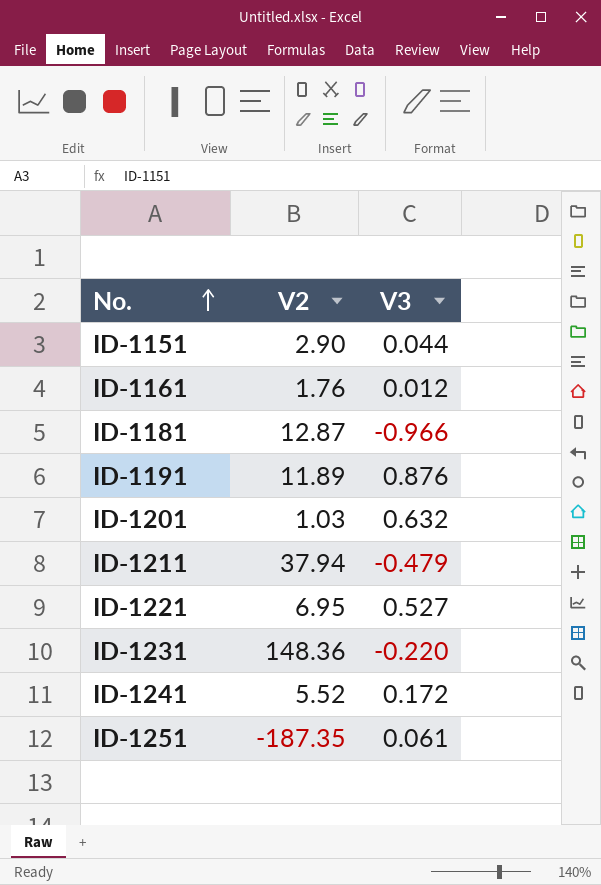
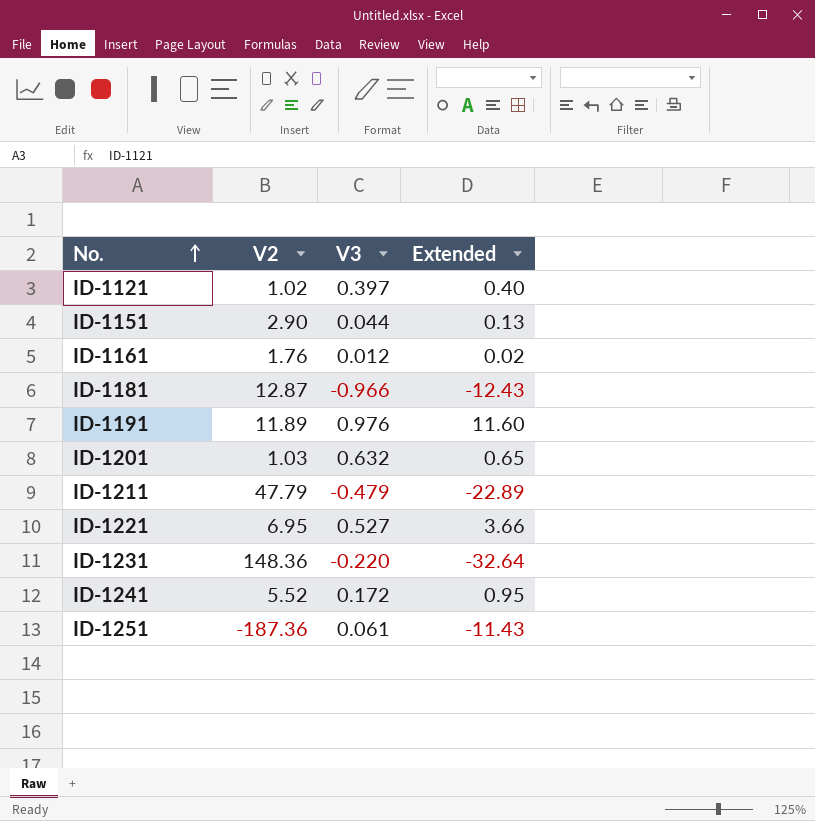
column Extended | formula: none -> [V2] * [V3]
row ID-1121: none -> 1.02 | 0.397 | 0.40
ID-1191 | V3: 0.876 -> 0.976
ID-1211 | V2: 37.94 -> 47.79
ID-1251 | V2: -187.35 -> -187.36

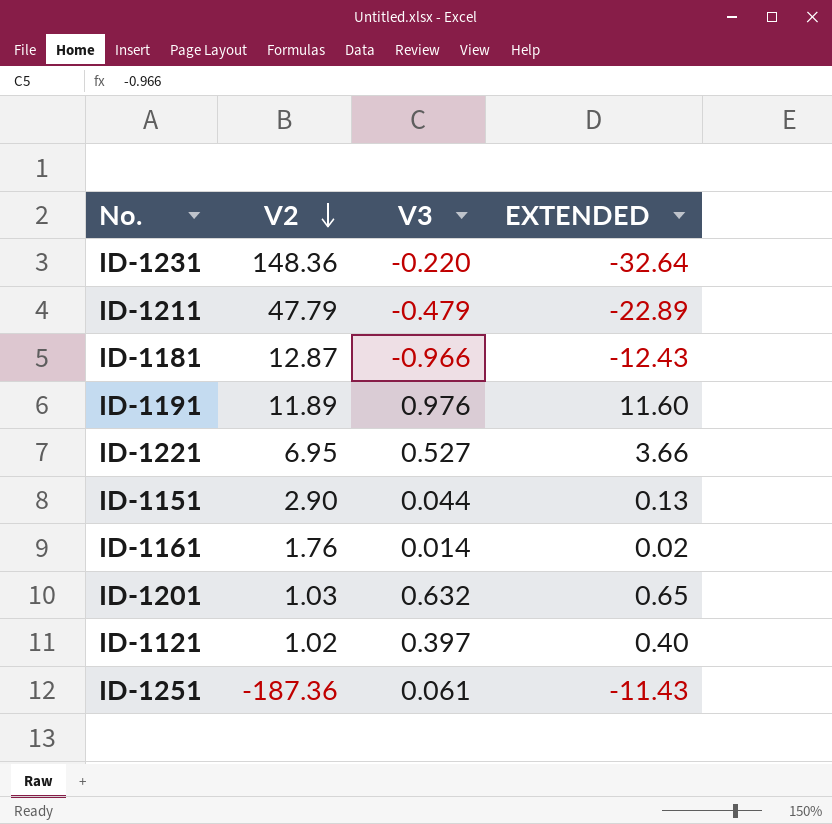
row order: No. ascending -> V2 descending
column name: Extended -> EXTENDED
row ID-1241: 5.52 | 0.172 | 0.95 -> none
ID-1161 | V3: 0.012 -> 0.014

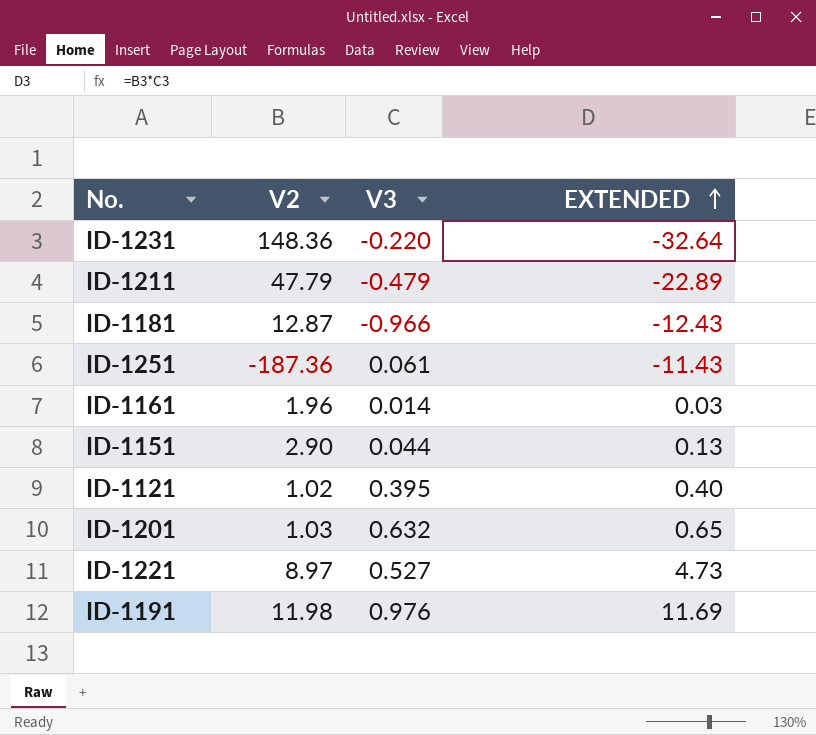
row order: V2 descending -> EXTENDED ascending
ID-1161 | V2: 1.76 -> 1.96
ID-1161 | EXTENDED: 0.02 -> 0.03
ID-1121 | V3: 0.397 -> 0.395
ID-1221 | V2: 6.95 -> 8.97
ID-1221 | EXTENDED: 3.66 -> 4.73
ID-1191 | V2: 11.89 -> 11.98
ID-1191 | EXTENDED: 11.60 -> 11.69

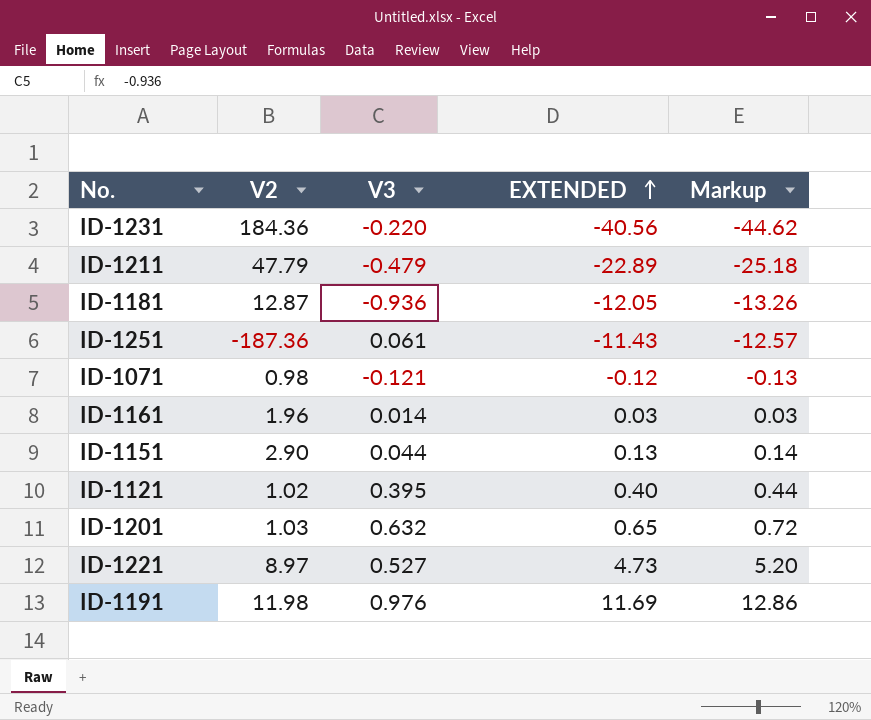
column Markup | formula: none -> [EXTENDED] * 1.1
ID-1231 | V2: 148.36 -> 184.36
ID-1231 | EXTENDED: -32.64 -> -40.56
ID-1181 | V3: -0.966 -> -0.936
ID-1181 | EXTENDED: -12.43 -> -12.05
row ID-1071: none -> 0.98 | -0.121 | -0.12 | -0.13

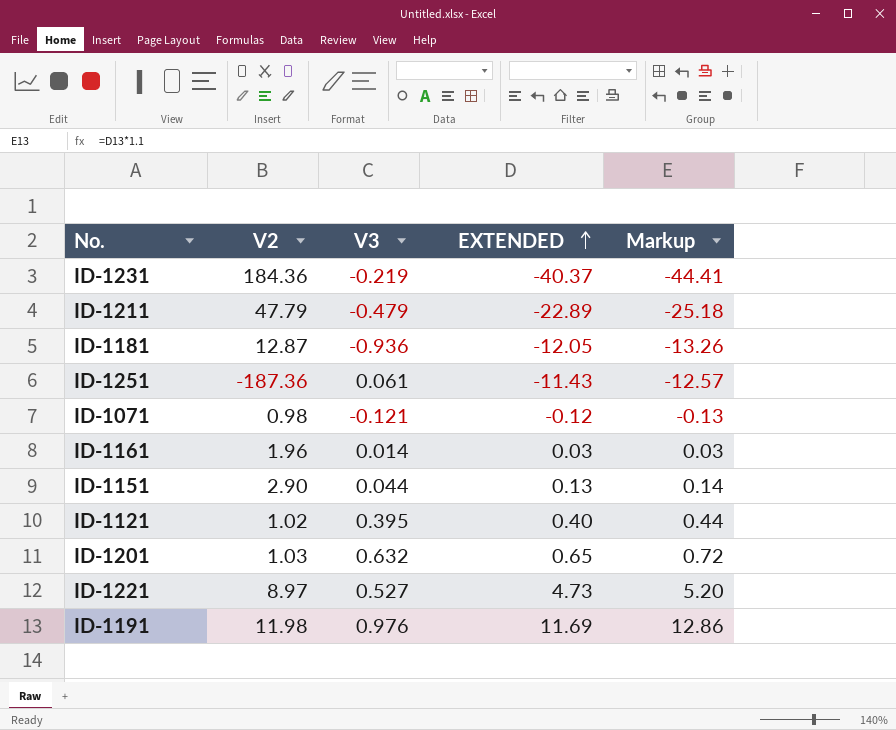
ID-1231 | V3: -0.220 -> -0.219
ID-1231 | EXTENDED: -40.56 -> -40.37
ID-1231 | Markup: -44.62 -> -44.41

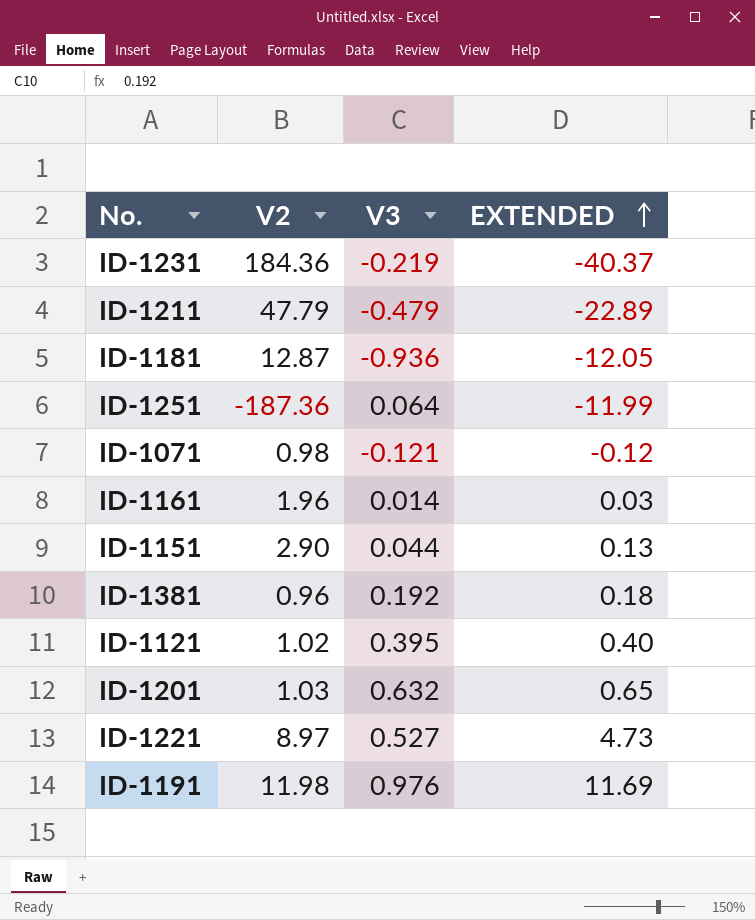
column Markup | formula: [EXTENDED] * 1.1 -> none
ID-1251 | V3: 0.061 -> 0.064
ID-1251 | EXTENDED: -11.43 -> -11.99
row ID-1381: none -> 0.96 | 0.192 | 0.18

